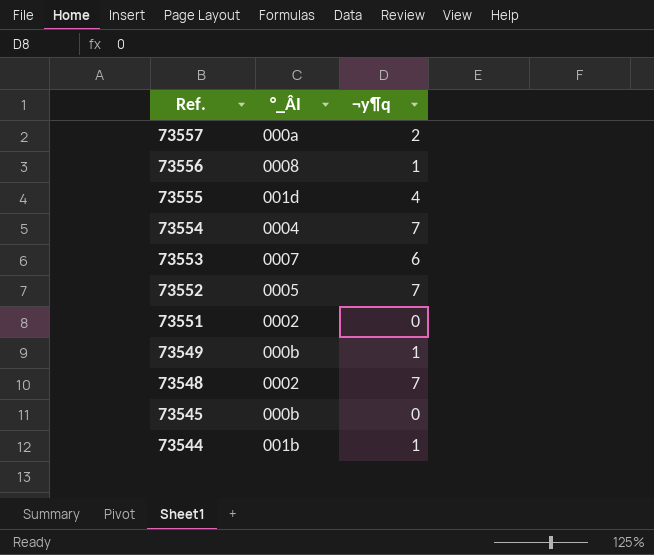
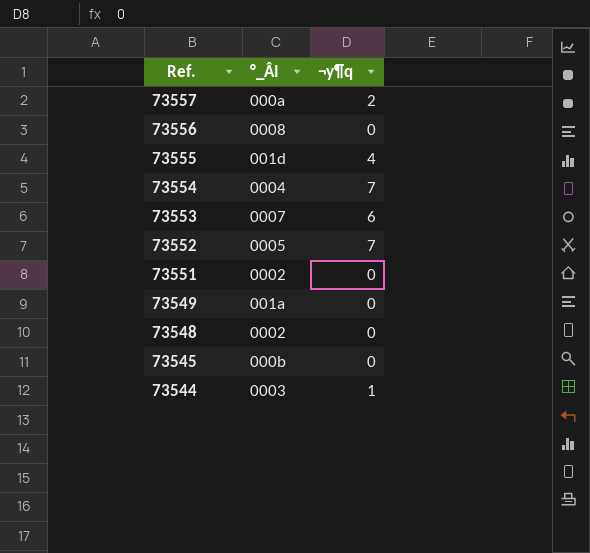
73556 | ¬y¶q: 1 -> 0
73549 | °_ÂI: 000b -> 001a
73549 | ¬y¶q: 1 -> 0
73548 | ¬y¶q: 7 -> 0
73544 | °_ÂI: 001b -> 0003

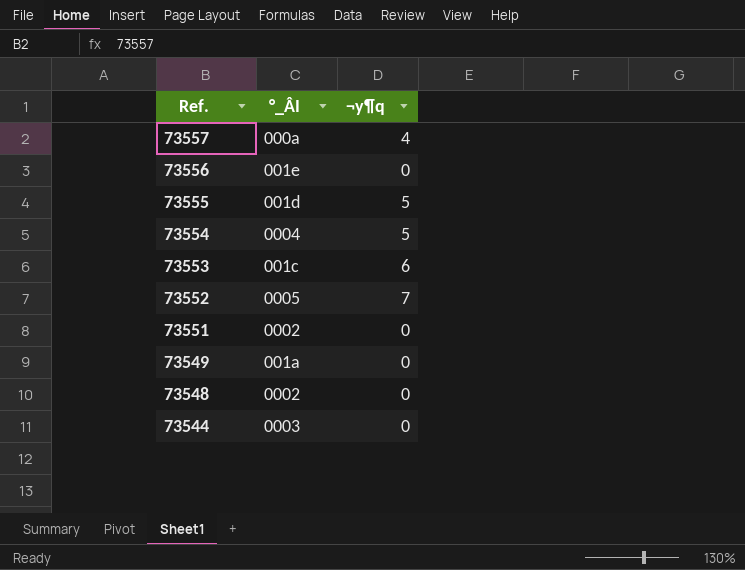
row 73545: 000b | 0 -> none
73557 | ¬y¶q: 2 -> 4
73556 | °_ÂI: 0008 -> 001e
73555 | ¬y¶q: 4 -> 5
73554 | ¬y¶q: 7 -> 5
73553 | °_ÂI: 0007 -> 001c
73544 | ¬y¶q: 1 -> 0

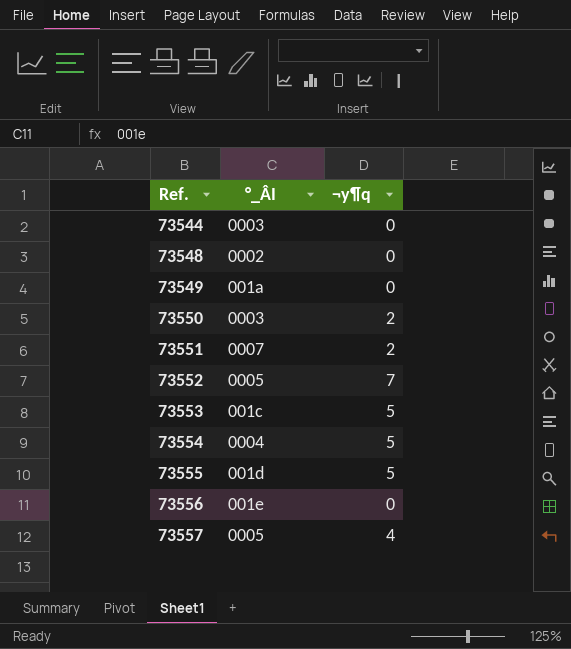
row order: Ref. descending -> Ref. ascending
row 73550: none -> 0003 | 2
73551 | °_ÂI: 0002 -> 0007
73551 | ¬y¶q: 0 -> 2
73553 | ¬y¶q: 6 -> 5
73557 | °_ÂI: 000a -> 0005

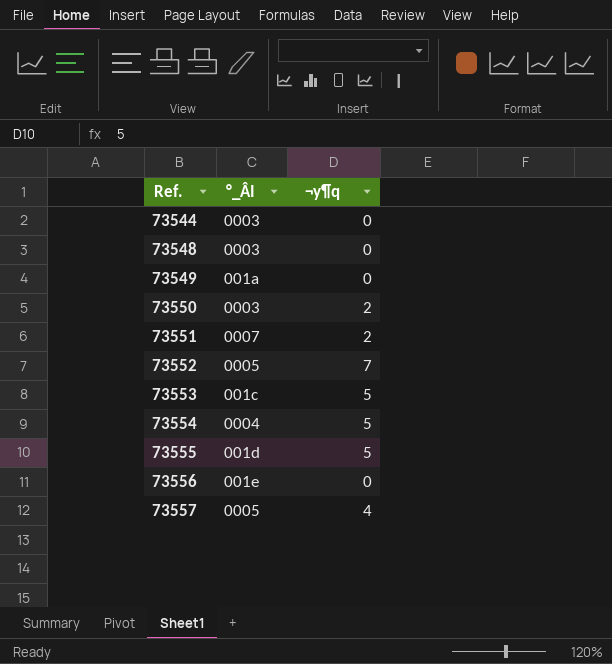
73548 | °_ÂI: 0002 -> 0003

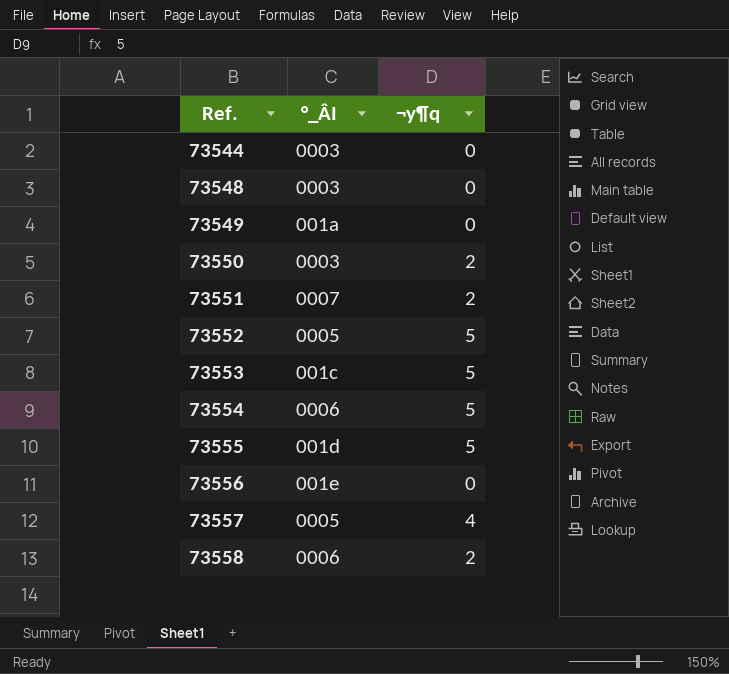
73552 | ¬y¶q: 7 -> 5
73554 | °_ÂI: 0004 -> 0006
row 73558: none -> 0006 | 2

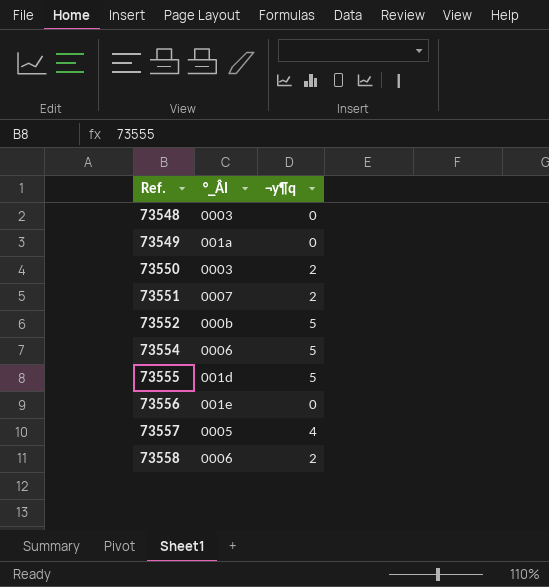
row 73544: 0003 | 0 -> none
row 73553: 001c | 5 -> none
73552 | °_ÂI: 0005 -> 000b

